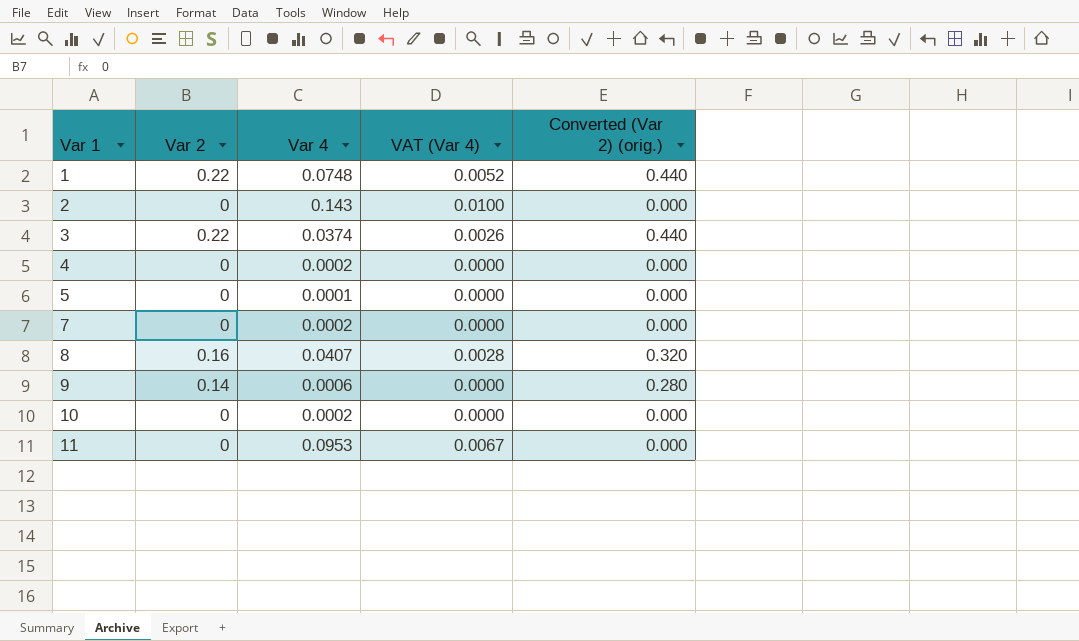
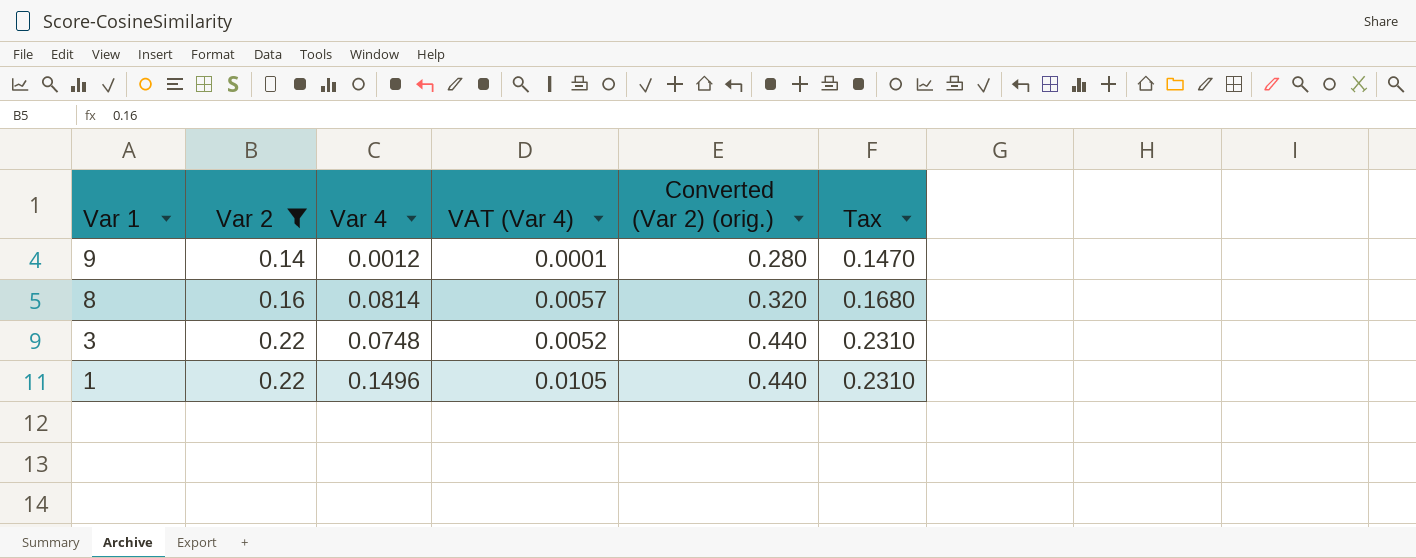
filter: none -> Var 2 != 0
row order: Var 1 ascending -> Var 1 descending
column Tax | formula: none -> [Var 2] * 1.05
9 | Var 4: 0.0006 -> 0.0012
9 | VAT (Var 4): 0.0000 -> 0.0001
8 | Var 4: 0.0407 -> 0.0814
8 | VAT (Var 4): 0.0028 -> 0.0057
3 | Var 4: 0.0374 -> 0.0748
3 | VAT (Var 4): 0.0026 -> 0.0052
1 | Var 4: 0.0748 -> 0.1496
1 | VAT (Var 4): 0.0052 -> 0.0105

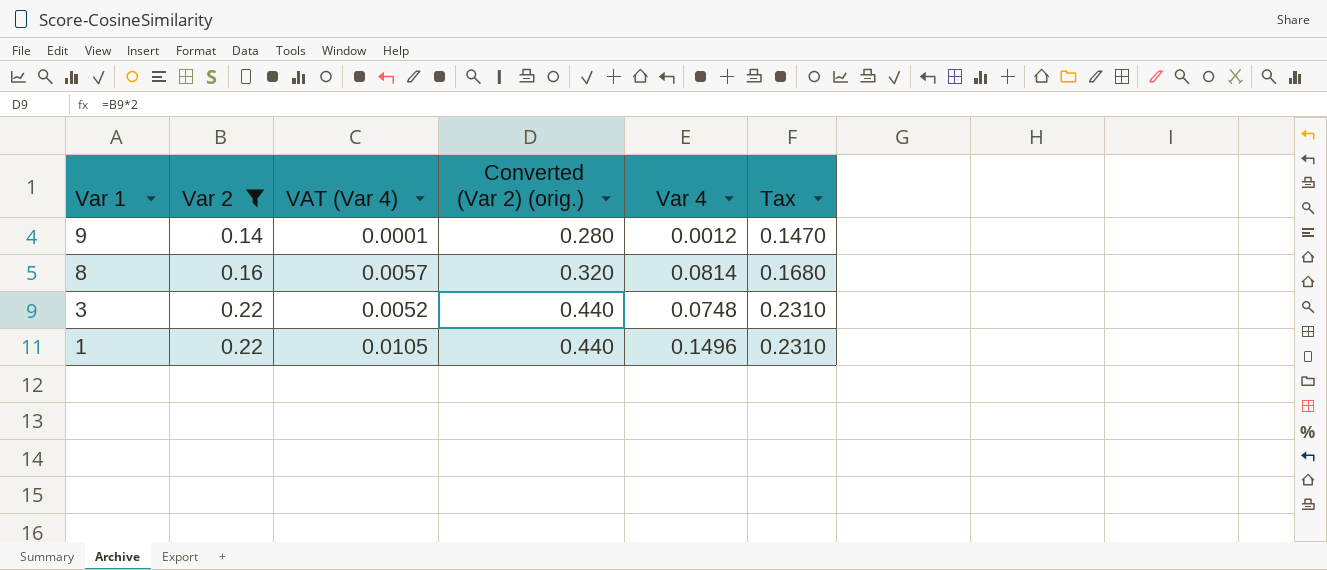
column Var 4 | position: 3 -> 5

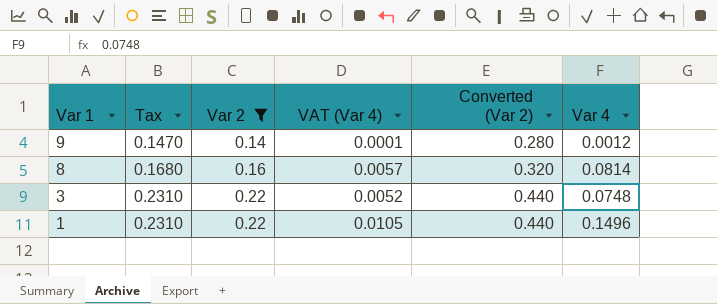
column Tax | position: 6 -> 2
column name: Converted (Var 2) (orig.) -> Converted (Var 2)

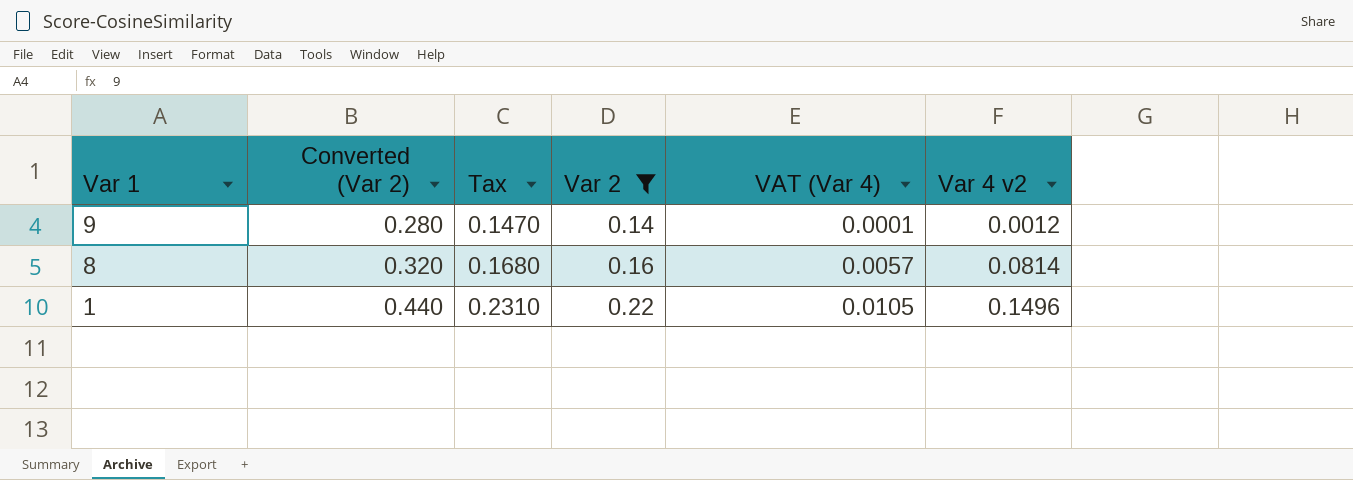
column Converted (Var 2) | position: 5 -> 2
column name: Var 4 -> Var 4 v2
row 3: 0.2310 | 0.22 | 0.0052 | 0.440 | 0.0748 -> none

